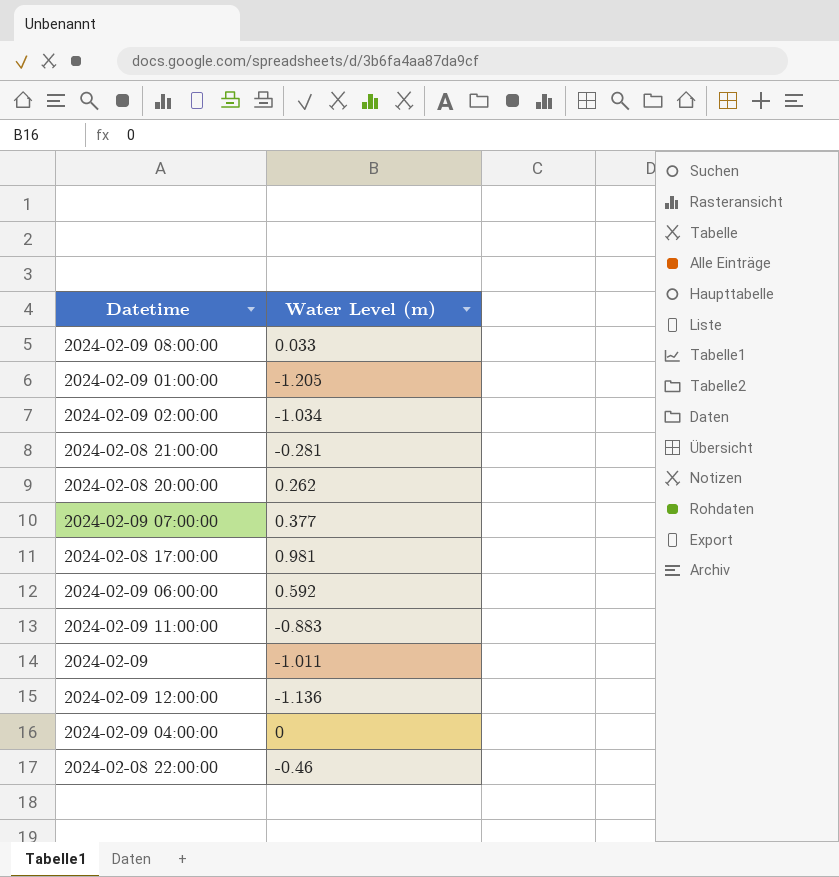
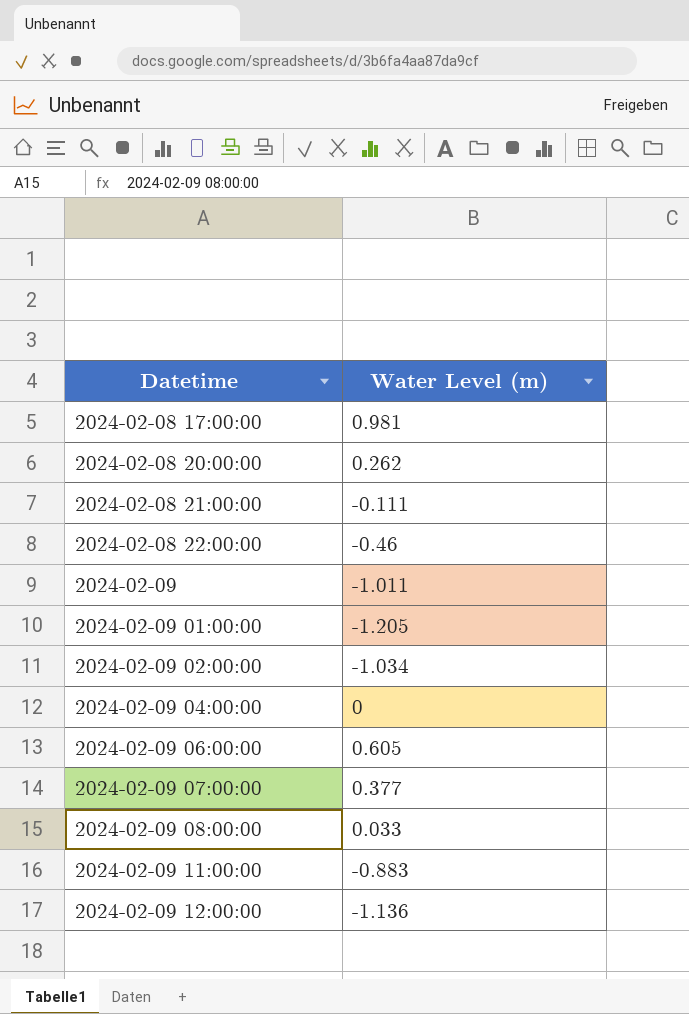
row order: none -> Datetime ascending
2024-02-08 21:00:00 | Water Level (m): -0.281 -> -0.111
2024-02-09 06:00:00 | Water Level (m): 0.592 -> 0.605

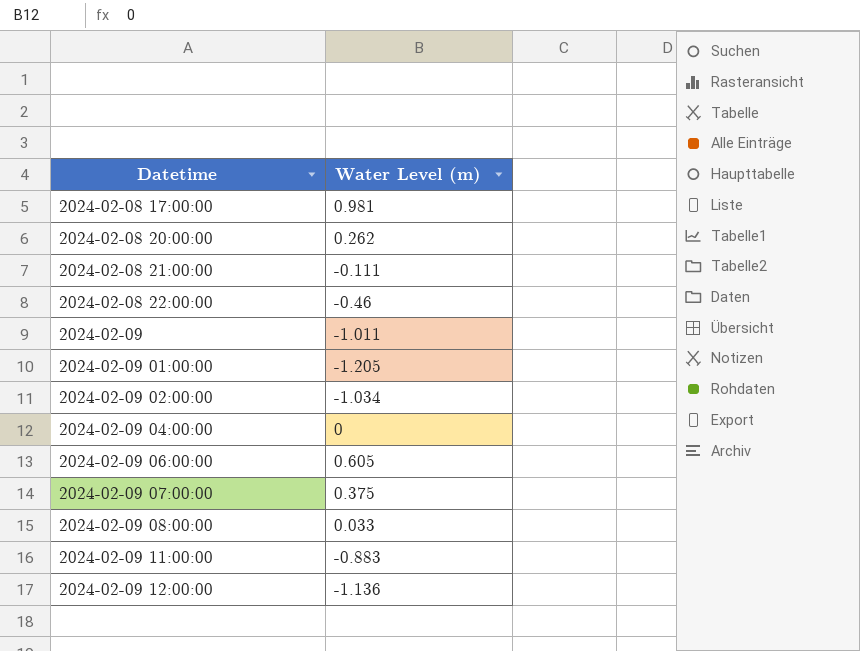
2024-02-09 07:00:00 | Water Level (m): 0.377 -> 0.375

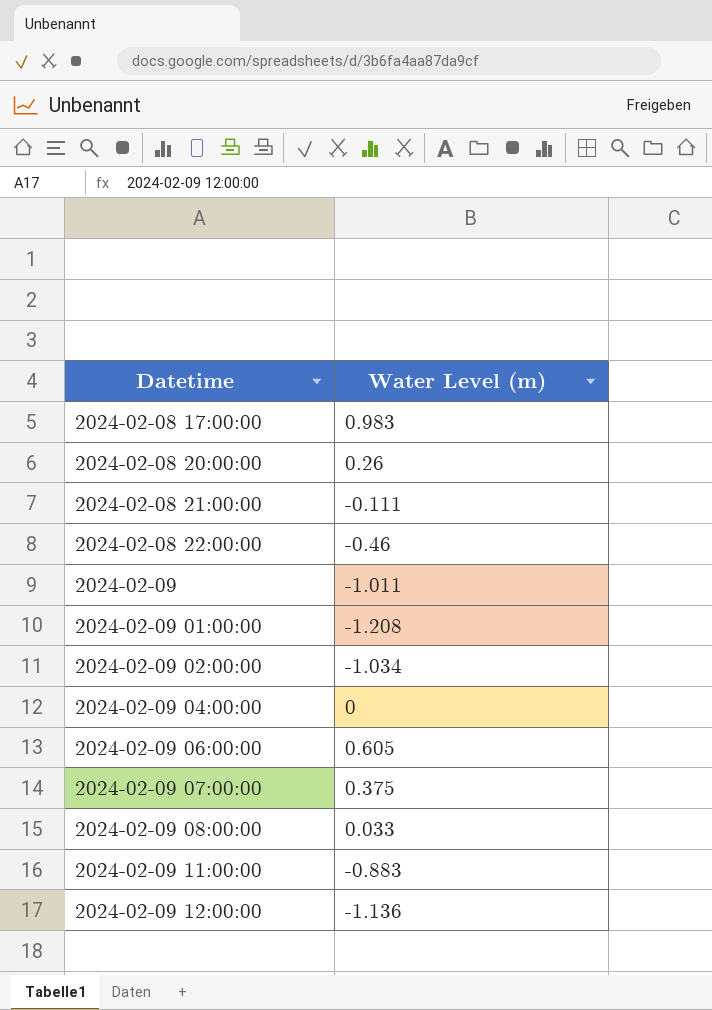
2024-02-08 17:00:00 | Water Level (m): 0.981 -> 0.983
2024-02-08 20:00:00 | Water Level (m): 0.262 -> 0.26
2024-02-09 01:00:00 | Water Level (m): -1.205 -> -1.208

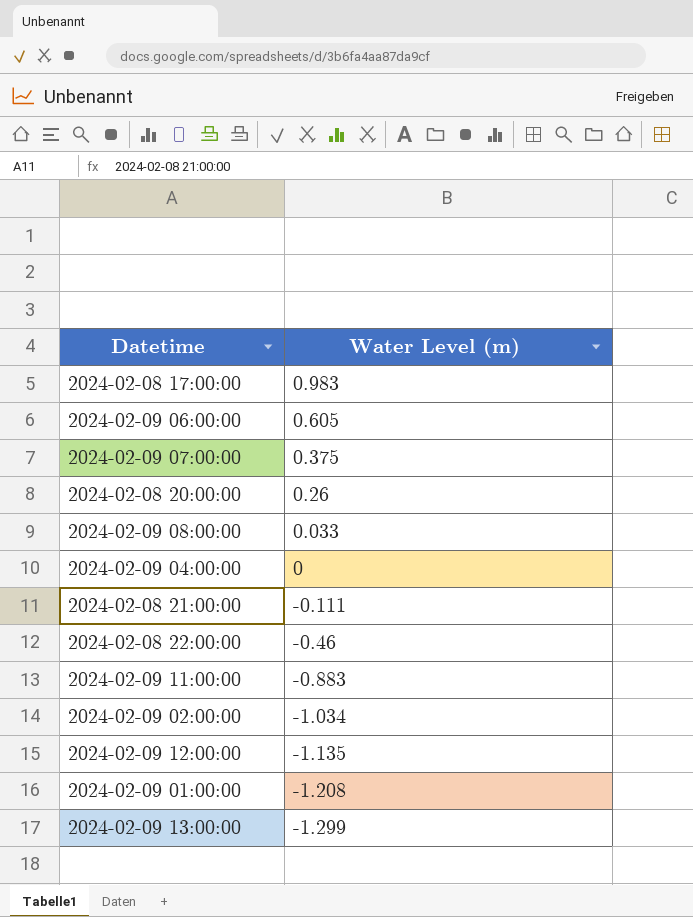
row order: Datetime ascending -> Water Level (m) descending
row 2024-02-09: -1.011 -> none
2024-02-09 12:00:00 | Water Level (m): -1.136 -> -1.135
row 2024-02-09 13:00:00: none -> -1.299

